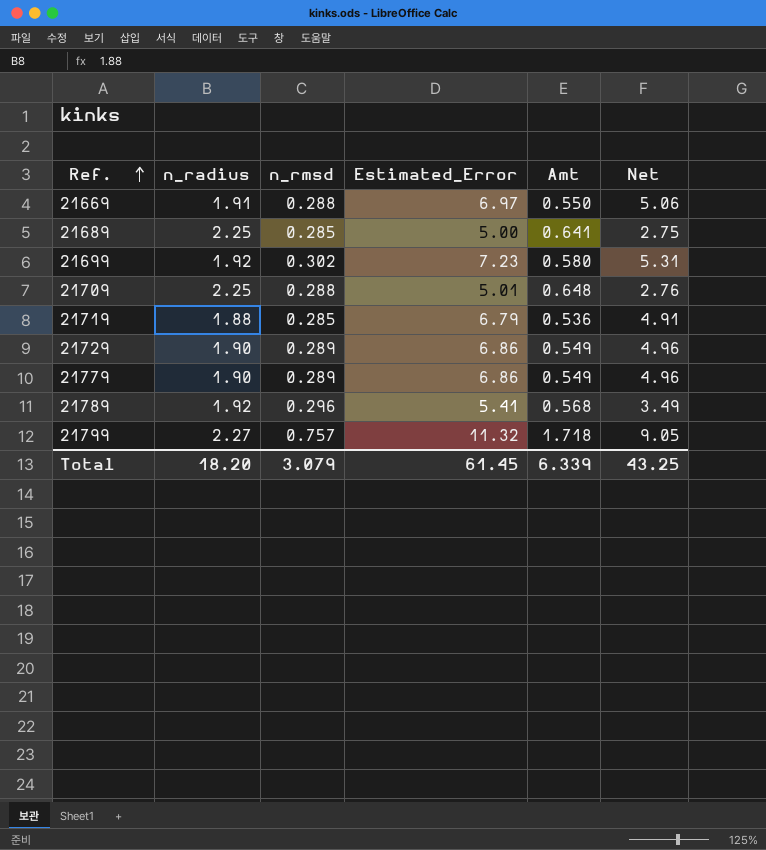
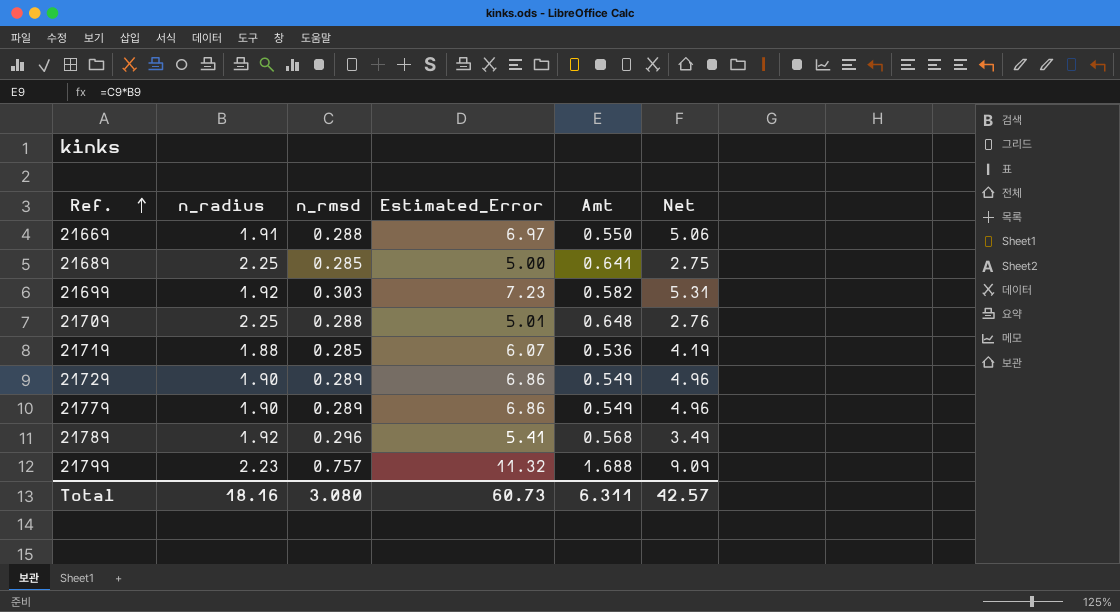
21699 | n_rmsd: 0.302 -> 0.303
21699 | Amt: 0.580 -> 0.582
21719 | Estimated_Error: 6.79 -> 6.07
21719 | Net: 4.91 -> 4.19
21799 | n_radius: 2.27 -> 2.23
21799 | Amt: 1.718 -> 1.688
21799 | Net: 9.05 -> 9.09
Total | n_radius: 18.20 -> 18.16
Total | n_rmsd: 3.079 -> 3.080
Total | Estimated_Error: 61.45 -> 60.73
Total | Amt: 6.339 -> 6.311
Total | Net: 43.25 -> 42.57

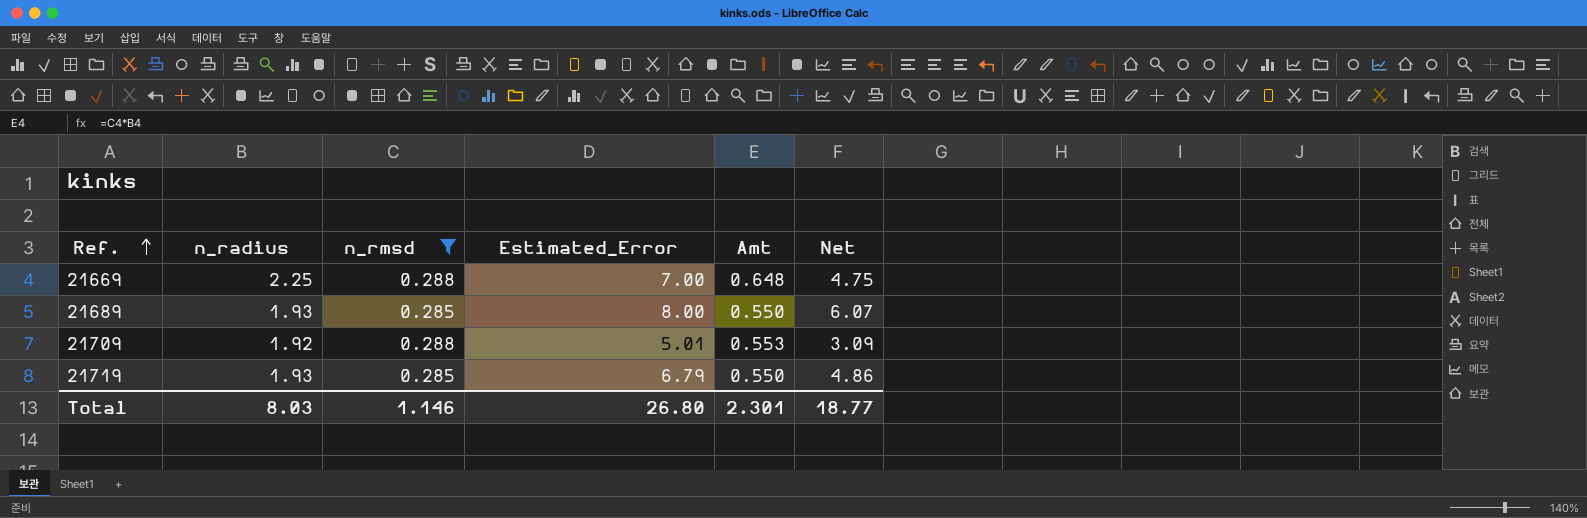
filter: none -> n_rmsd <= 0.288
21669 | n_radius: 1.91 -> 2.25
21669 | Estimated_Error: 6.97 -> 7.00
21669 | Amt: 0.550 -> 0.648
21669 | Net: 5.06 -> 4.75
21689 | n_radius: 2.25 -> 1.93
21689 | Estimated_Error: 5.00 -> 8.00
21689 | Amt: 0.641 -> 0.550
21689 | Net: 2.75 -> 6.07
21709 | n_radius: 2.25 -> 1.92
21709 | Amt: 0.648 -> 0.553
21709 | Net: 2.76 -> 3.09
21719 | n_radius: 1.88 -> 1.93
21719 | Estimated_Error: 6.07 -> 6.79
21719 | Amt: 0.536 -> 0.550
21719 | Net: 4.19 -> 4.86
Total | n_radius: 18.16 -> 8.03
Total | n_rmsd: 3.080 -> 1.146
Total | Estimated_Error: 60.73 -> 26.80
Total | Amt: 6.311 -> 2.301
Total | Net: 42.57 -> 18.77

